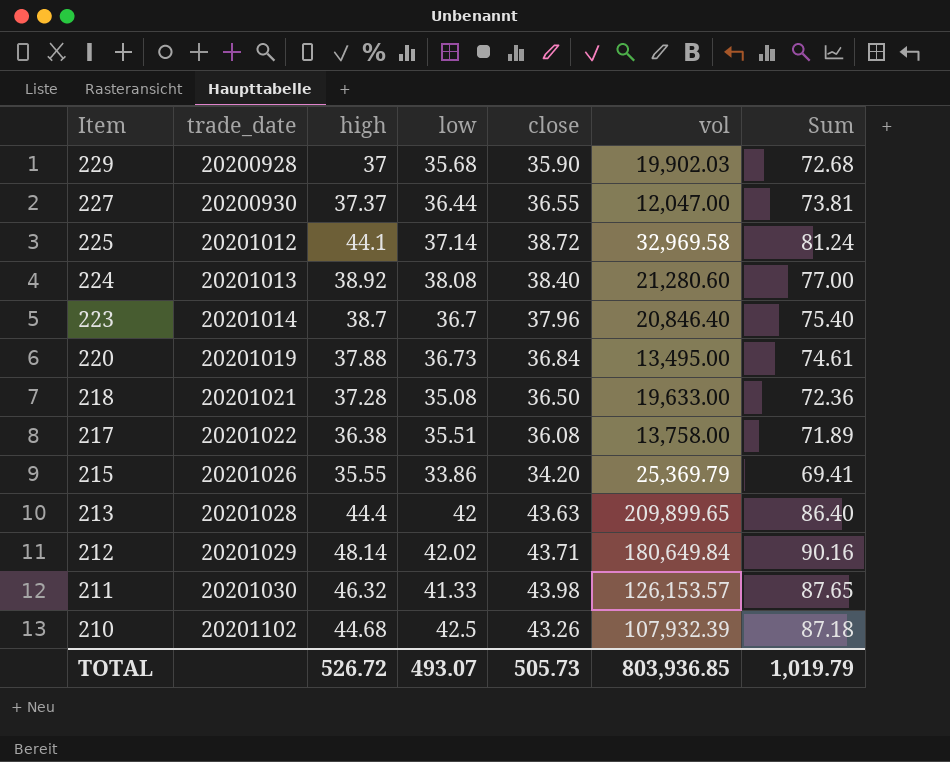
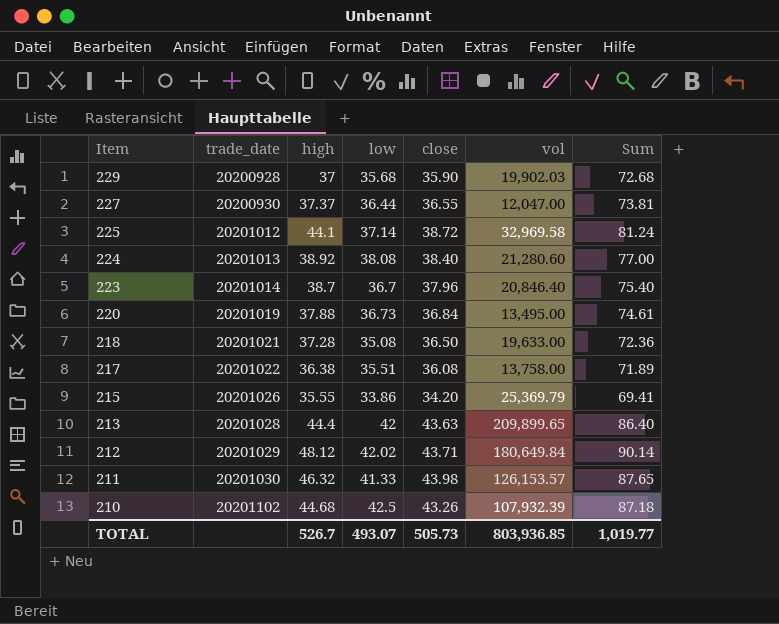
212 | high: 48.14 -> 48.12
212 | Sum: 90.16 -> 90.14
TOTAL | high: 526.72 -> 526.7
TOTAL | Sum: 1,019.79 -> 1,019.77

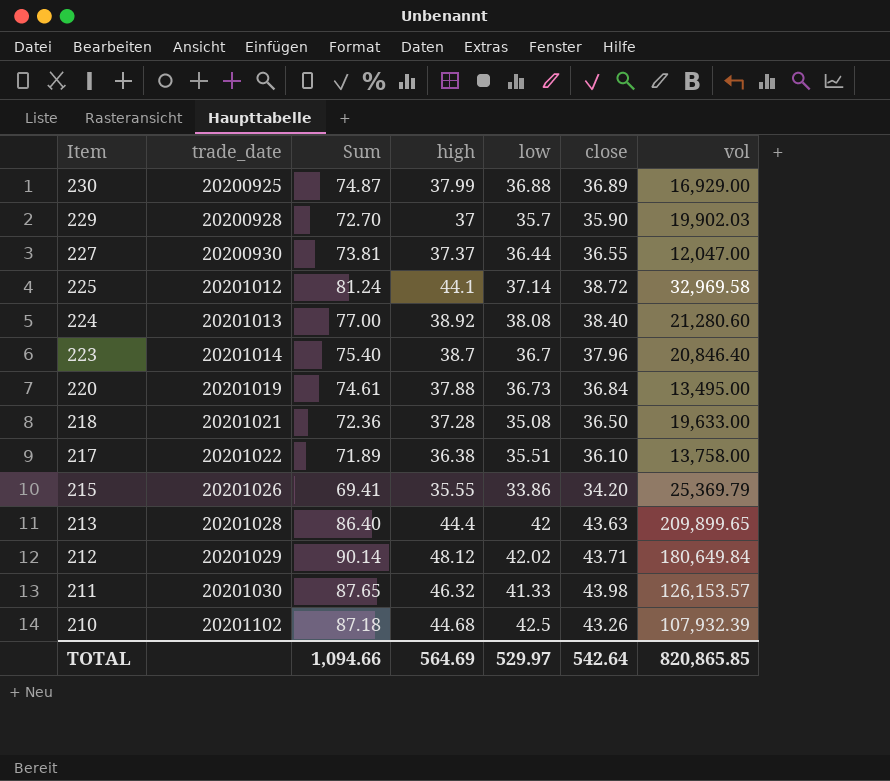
column Sum | position: 7 -> 3
row 230: none -> 20200925 | 74.87 | 37.99 | 36.88 | 36.89 | 16,929.00
229 | Sum: 72.68 -> 72.70
229 | low: 35.68 -> 35.7
217 | close: 36.08 -> 36.10
TOTAL | Sum: 1,019.77 -> 1,094.66
TOTAL | high: 526.7 -> 564.69
TOTAL | low: 493.07 -> 529.97
TOTAL | close: 505.73 -> 542.64
TOTAL | vol: 803,936.85 -> 820,865.85

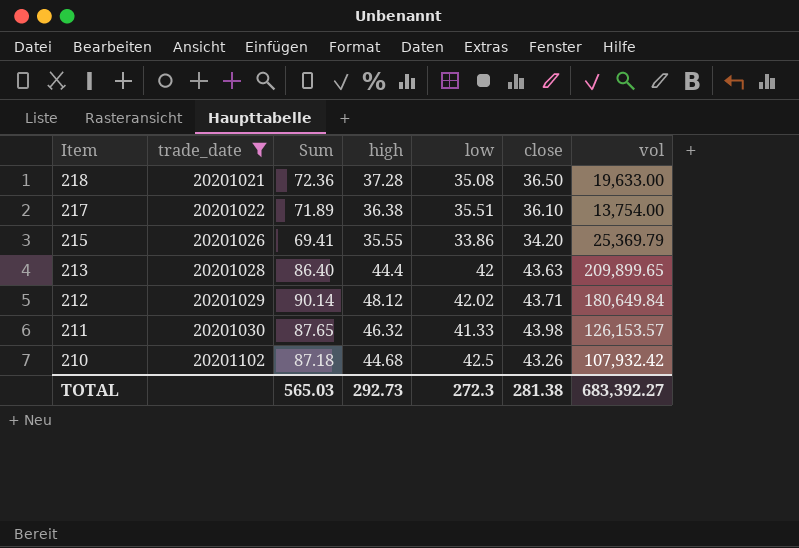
filter: none -> trade_date >= 20201021
217 | vol: 13,758.00 -> 13,754.00
210 | vol: 107,932.39 -> 107,932.42
TOTAL | Sum: 1,094.66 -> 565.03
TOTAL | high: 564.69 -> 292.73
TOTAL | low: 529.97 -> 272.3
TOTAL | close: 542.64 -> 281.38
TOTAL | vol: 820,865.85 -> 683,392.27

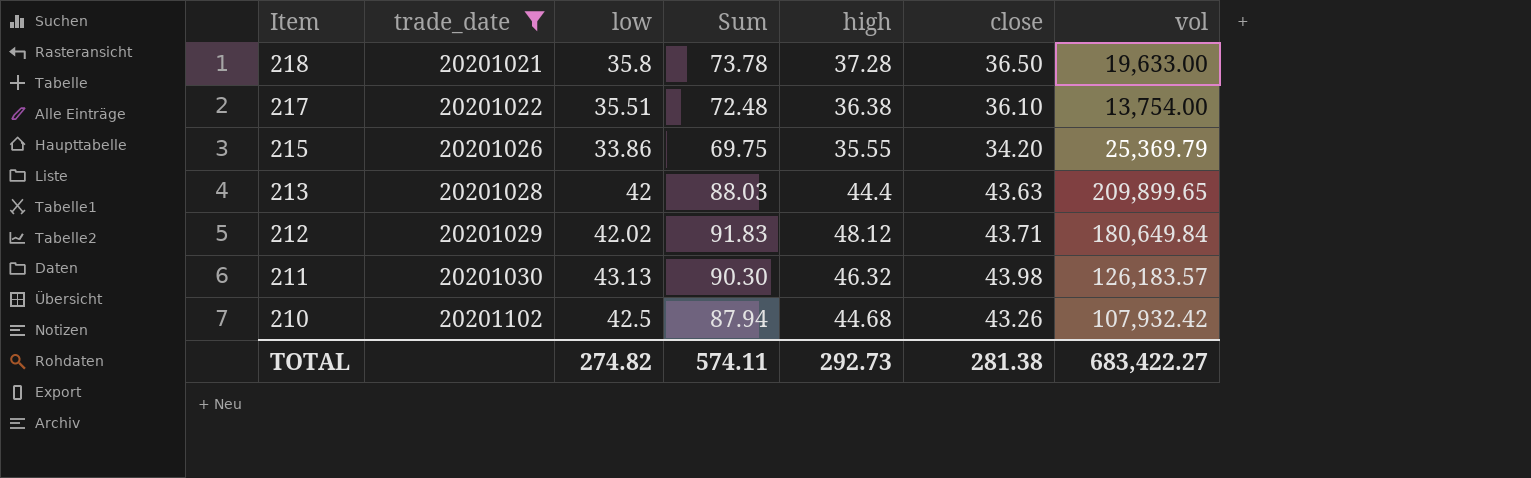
column low | position: 5 -> 3
column Sum | formula: [high] + [low] -> [high] + [close]
218 | low: 35.08 -> 35.8
211 | low: 41.33 -> 43.13
211 | vol: 126,153.57 -> 126,183.57
TOTAL | low: 272.3 -> 274.82
TOTAL | Sum: 565.03 -> 574.11
TOTAL | vol: 683,392.27 -> 683,422.27

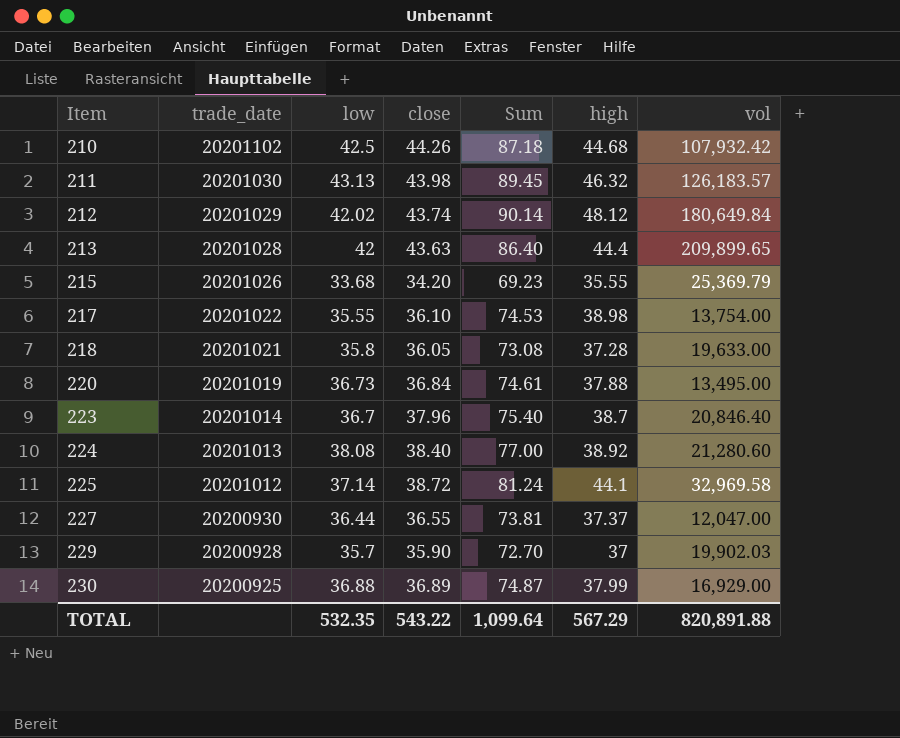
filter: trade_date >= 20201021 -> none
row order: Item descending -> Item ascending
column close | position: 6 -> 4
column Sum | formula: [high] + [close] -> [low] + [high]
210 | close: 43.26 -> 44.26
212 | close: 43.71 -> 43.74
215 | low: 33.86 -> 33.68
217 | low: 35.51 -> 35.55
217 | high: 36.38 -> 38.98
218 | close: 36.50 -> 36.05
TOTAL | low: 274.82 -> 532.35
TOTAL | close: 281.38 -> 543.22
TOTAL | Sum: 574.11 -> 1,099.64
TOTAL | high: 292.73 -> 567.29
TOTAL | vol: 683,422.27 -> 820,891.88

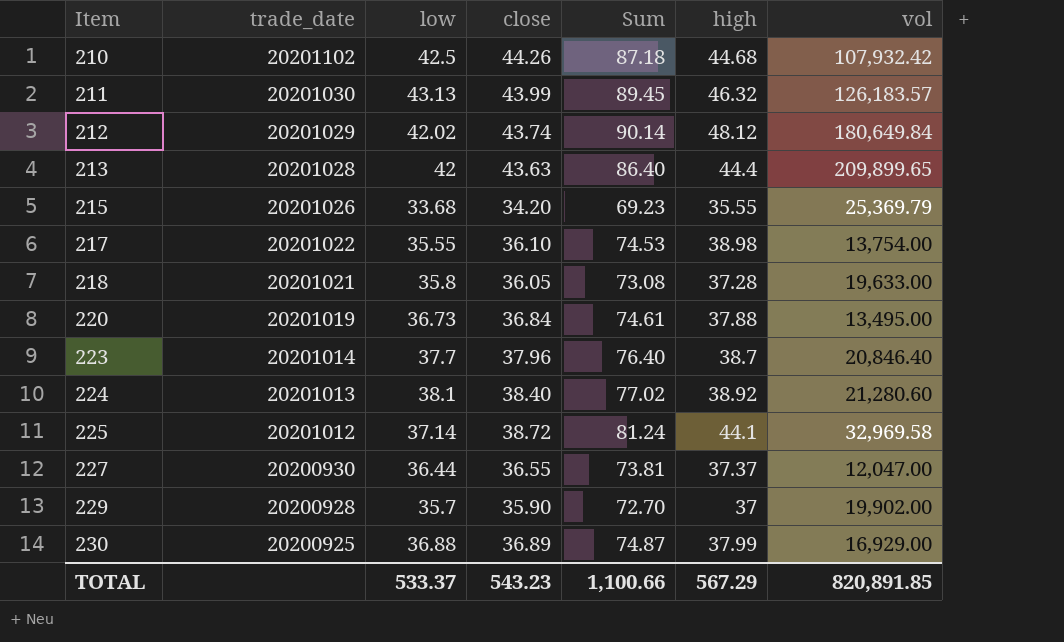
211 | close: 43.98 -> 43.99
223 | low: 36.7 -> 37.7
223 | Sum: 75.40 -> 76.40
224 | low: 38.08 -> 38.1
224 | Sum: 77.00 -> 77.02
229 | vol: 19,902.03 -> 19,902.00
TOTAL | low: 532.35 -> 533.37
TOTAL | close: 543.22 -> 543.23
TOTAL | Sum: 1,099.64 -> 1,100.66
TOTAL | vol: 820,891.88 -> 820,891.85

